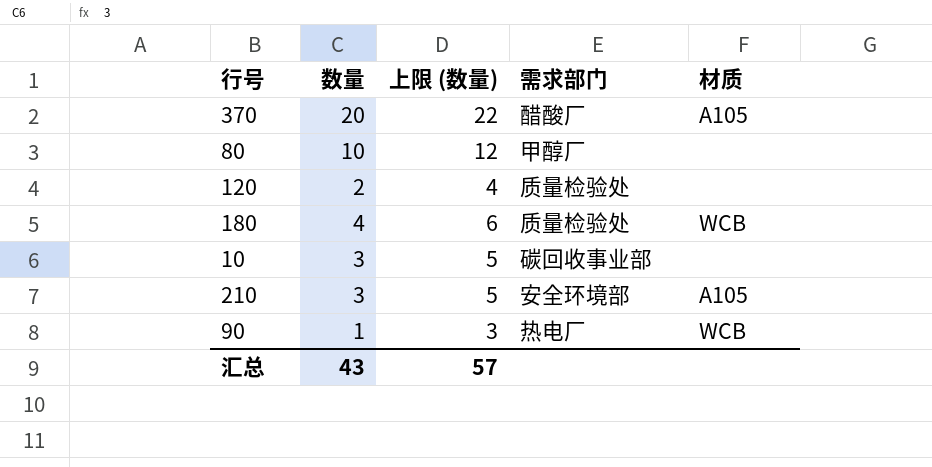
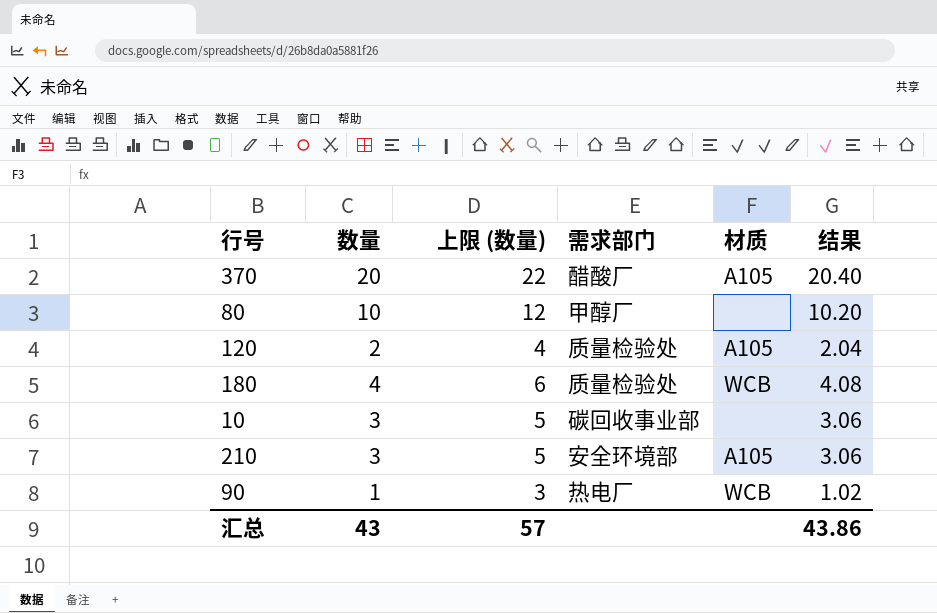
column 结果 | formula: none -> [数量] * 1.02
120 | 材质: none -> A105

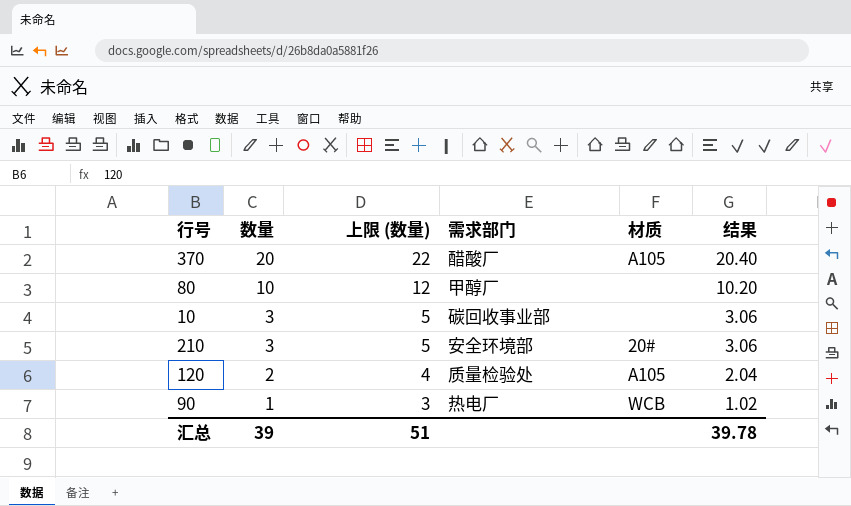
row order: none -> 数量 descending
row 180: 4 | 6 | 质量检验处 | WCB | 4.08 -> none
210 | 材质: A105 -> 20#
汇总 | 数量: 43 -> 39
汇总 | 上限 (数量): 57 -> 51
汇总 | 结果: 43.86 -> 39.78

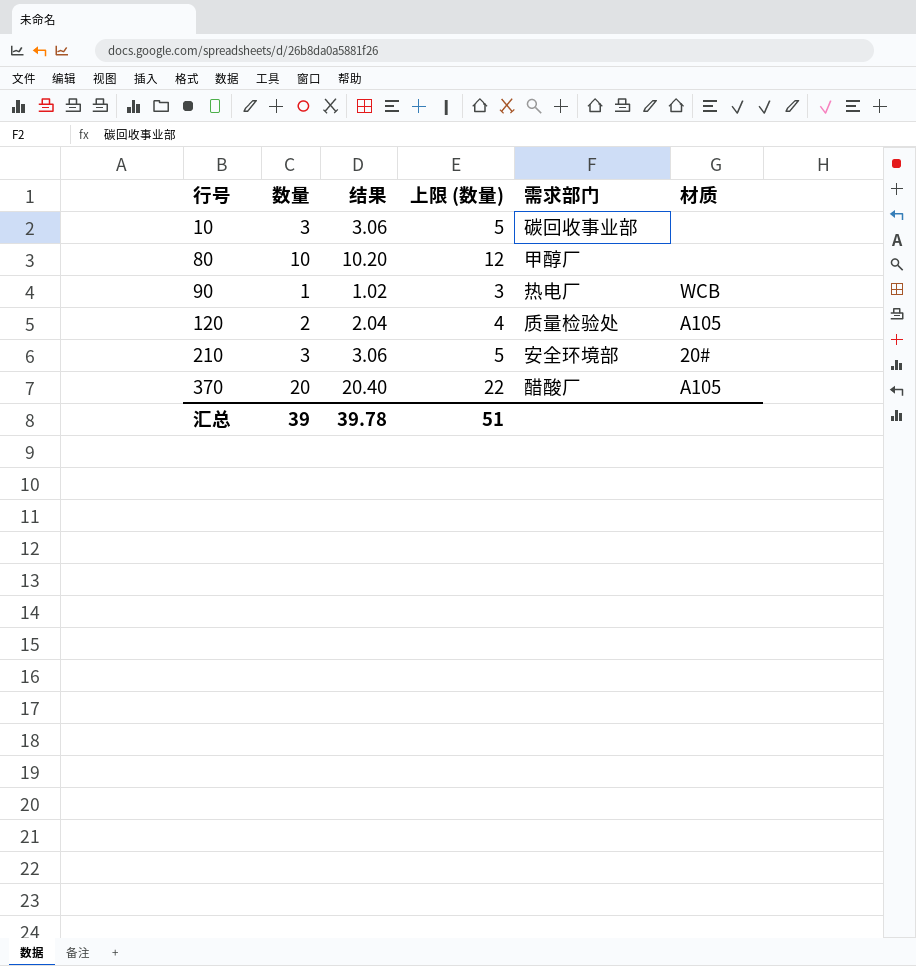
row order: 数量 descending -> 行号 ascending
column 结果 | position: 6 -> 3

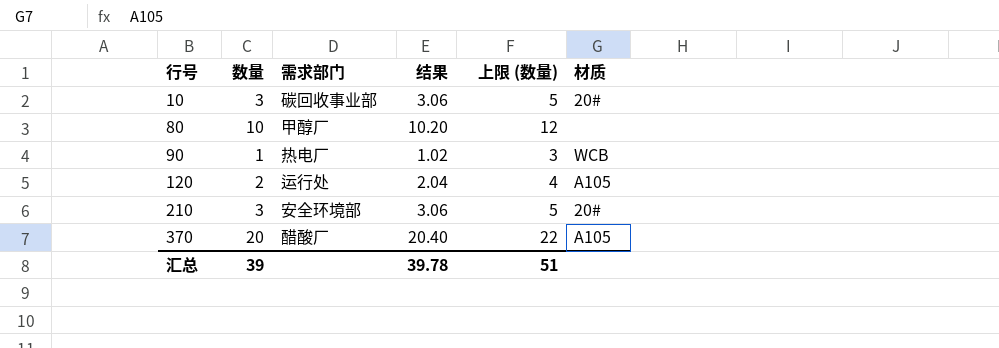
column 需求部门 | position: 5 -> 3
10 | 材质: none -> 20#
120 | 需求部门: 质量检验处 -> 运行处

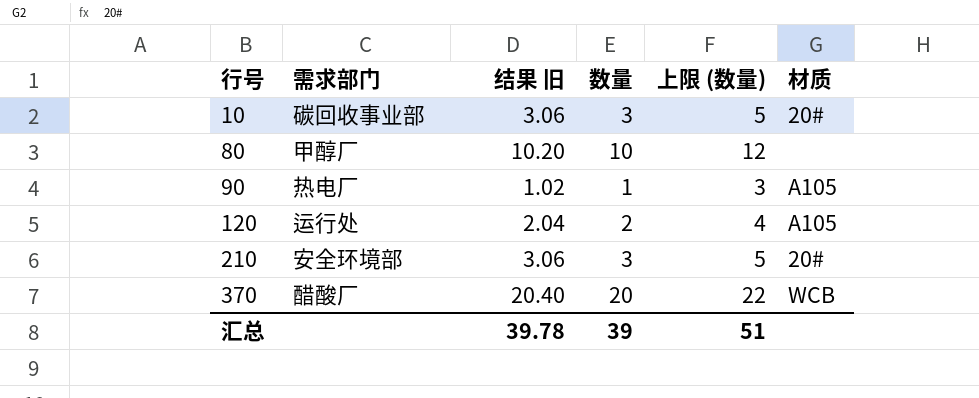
column name: 结果 -> 结果 旧
column 数量 | position: 2 -> 4
90 | 材质: WCB -> A105
370 | 材质: A105 -> WCB

